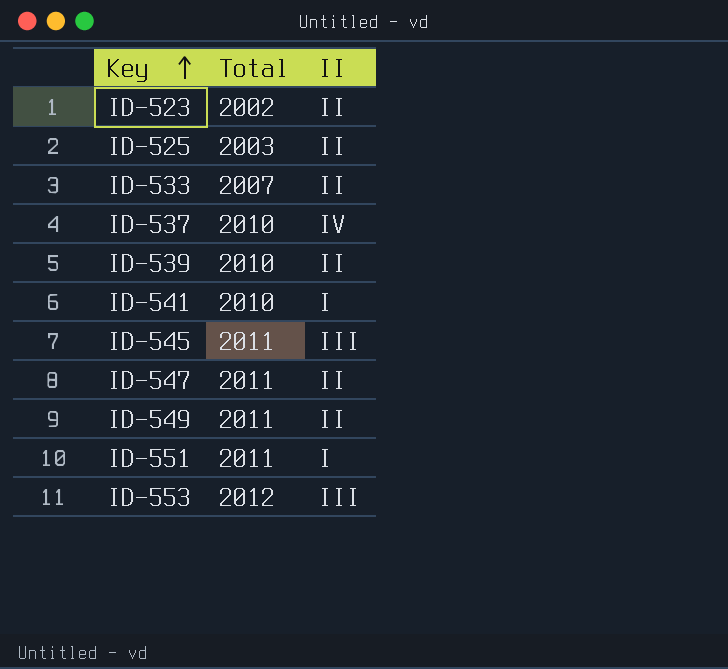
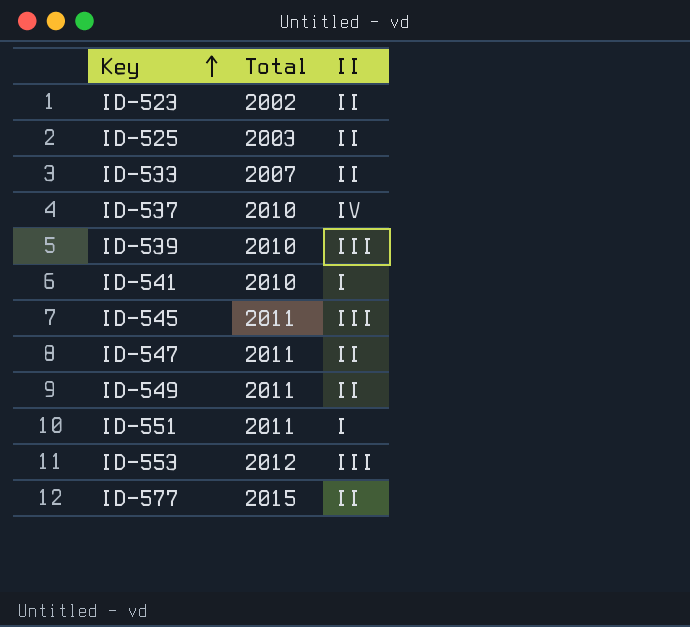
ID-539 | II: II -> III
row ID-577: none -> 2015 | II

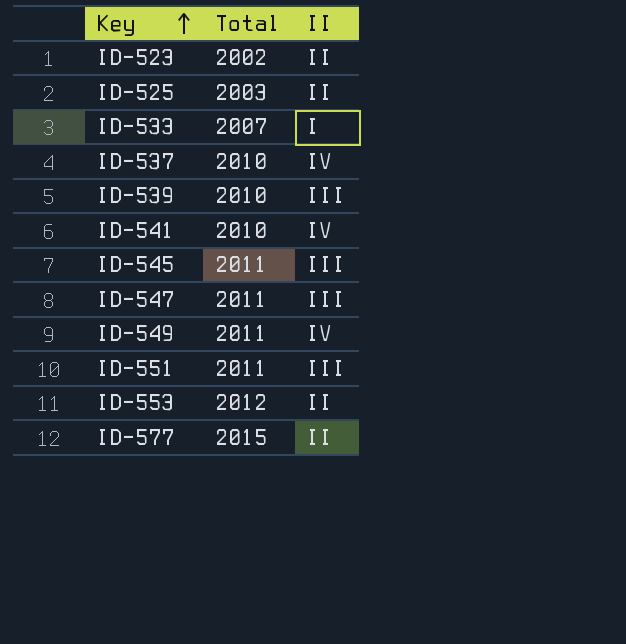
ID-533 | II: II -> I
ID-541 | II: I -> IV
ID-547 | II: II -> III
ID-549 | II: II -> IV
ID-551 | II: I -> III
ID-553 | II: III -> II

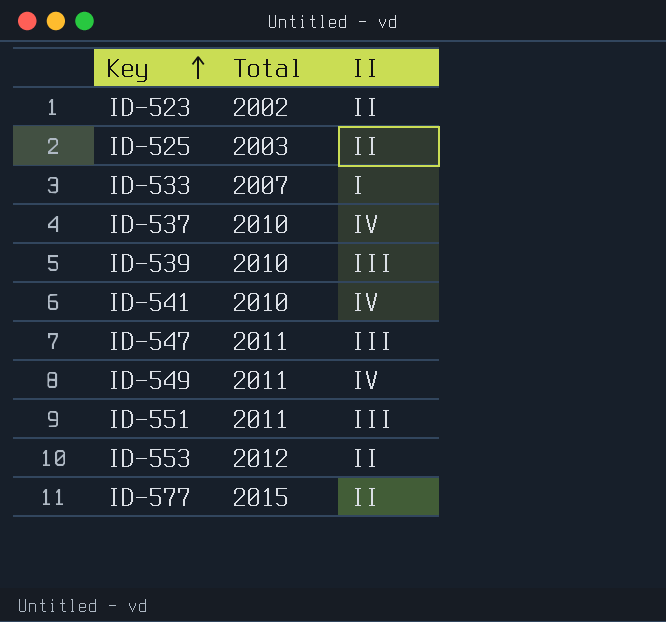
row ID-545: 2011 | III -> none

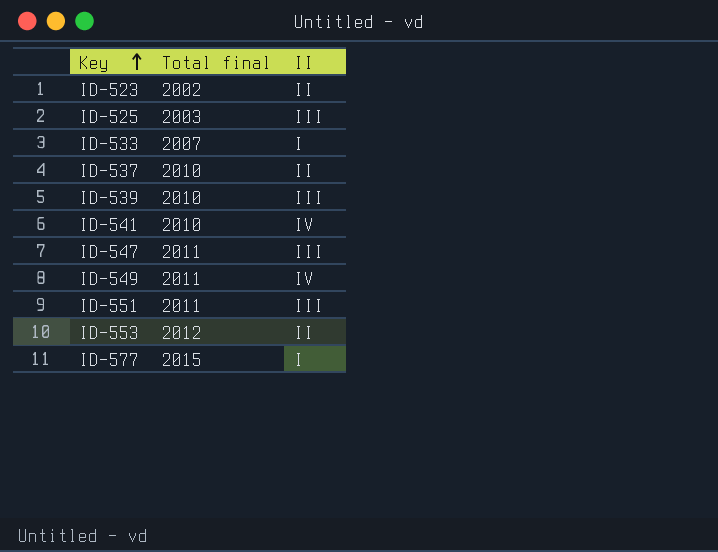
column name: Total -> Total final
ID-525 | II: II -> III
ID-537 | II: IV -> II
ID-577 | II: II -> I

